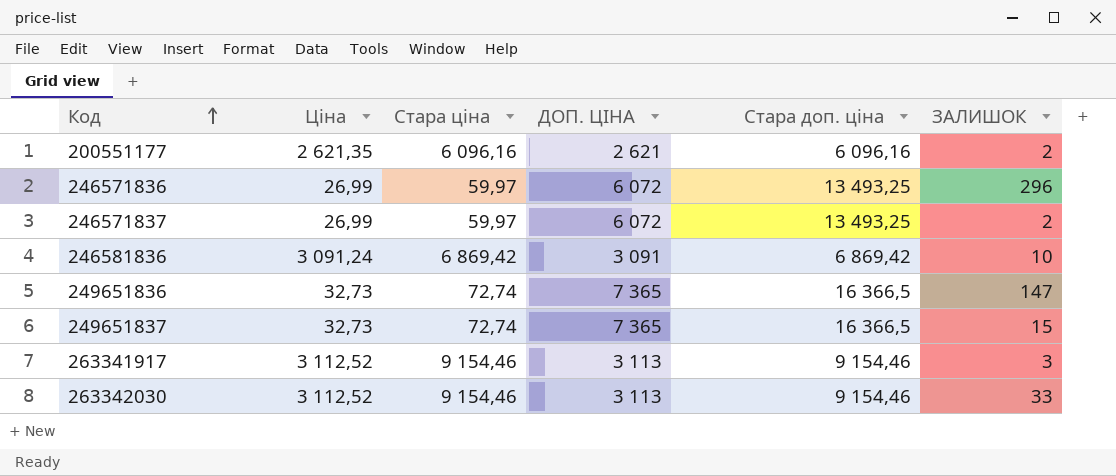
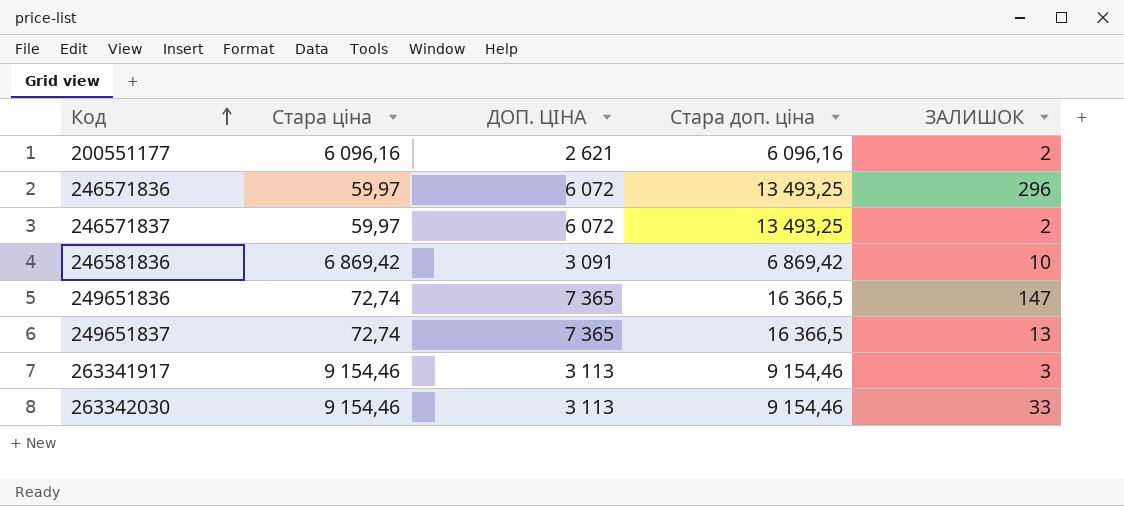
column Ціна | position: 2 -> none
249651837 | ЗАЛИШОК: 15 -> 13

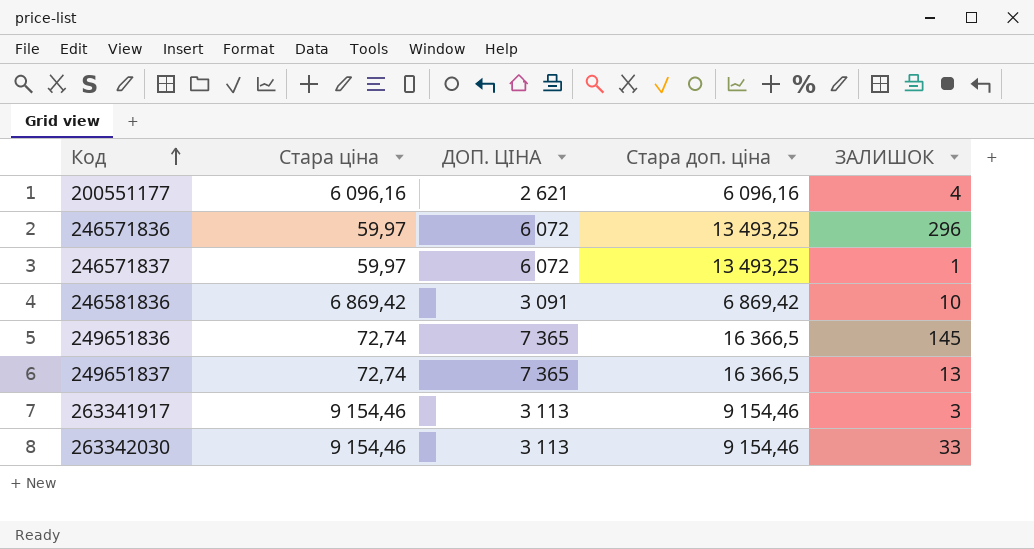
200551177 | ЗАЛИШОК: 2 -> 4
246571837 | ЗАЛИШОК: 2 -> 1
249651836 | ЗАЛИШОК: 147 -> 145

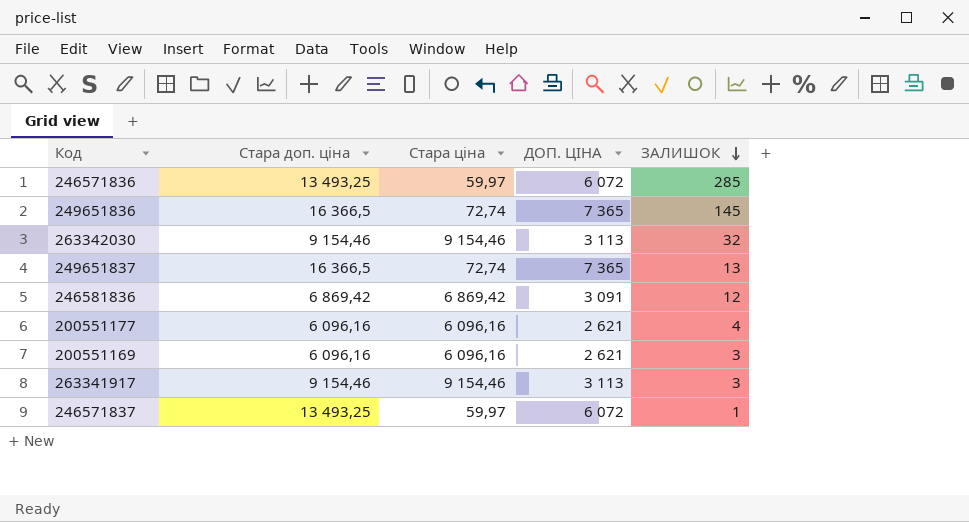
row order: Код ascending -> ЗАЛИШОК descending
column Стара доп. ціна | position: 4 -> 2
246571836 | ЗАЛИШОК: 296 -> 285
263342030 | ЗАЛИШОК: 33 -> 32
246581836 | ЗАЛИШОК: 10 -> 12
row 200551169: none -> 6 096,16 | 6 096,16 | 2 621 | 3

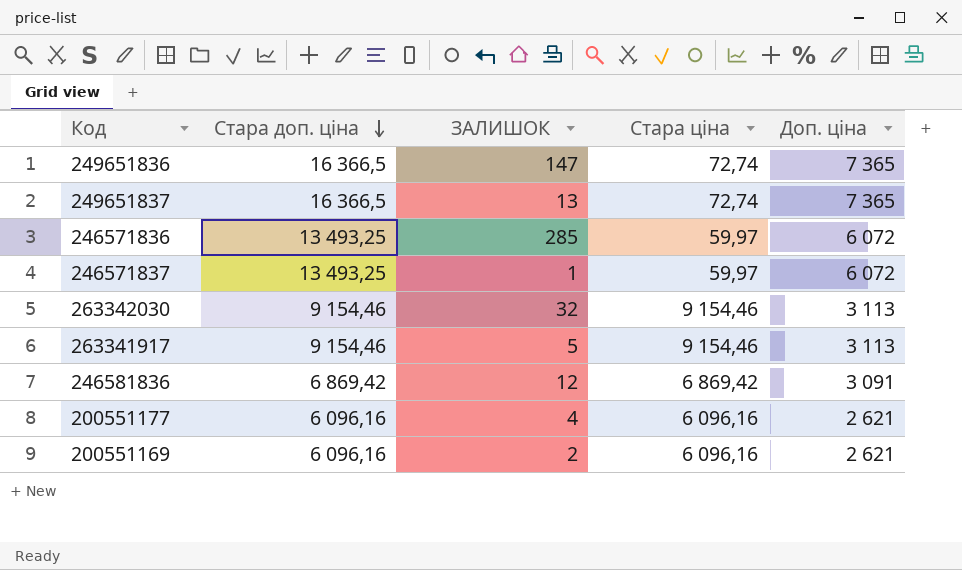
row order: ЗАЛИШОК descending -> Стара доп. ціна descending
column ЗАЛИШОК | position: 5 -> 3
column name: ДОП. ЦІНА -> Доп. ціна
249651836 | ЗАЛИШОК: 145 -> 147
263341917 | ЗАЛИШОК: 3 -> 5
200551169 | ЗАЛИШОК: 3 -> 2

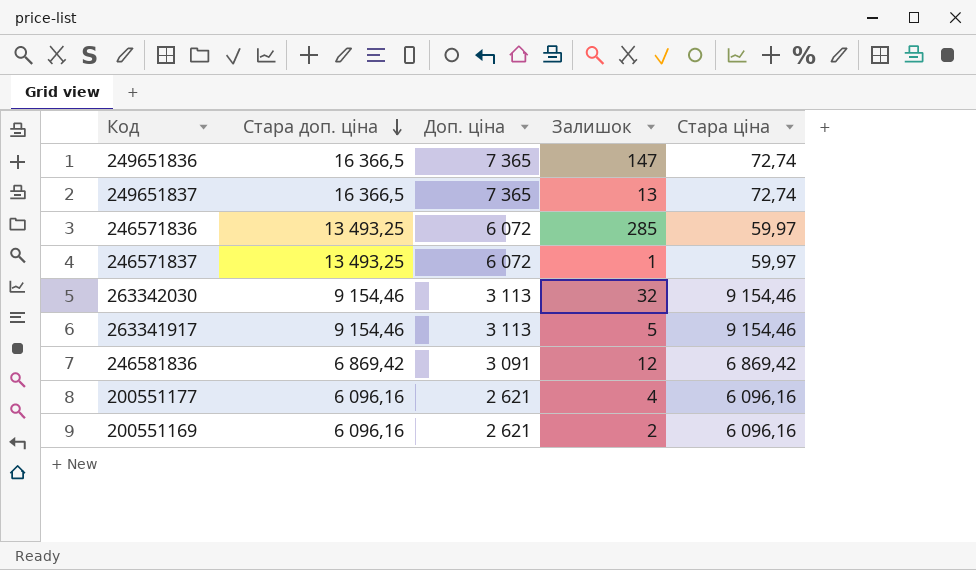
column Доп. ціна | position: 5 -> 3
column name: ЗАЛИШОК -> Залишок

